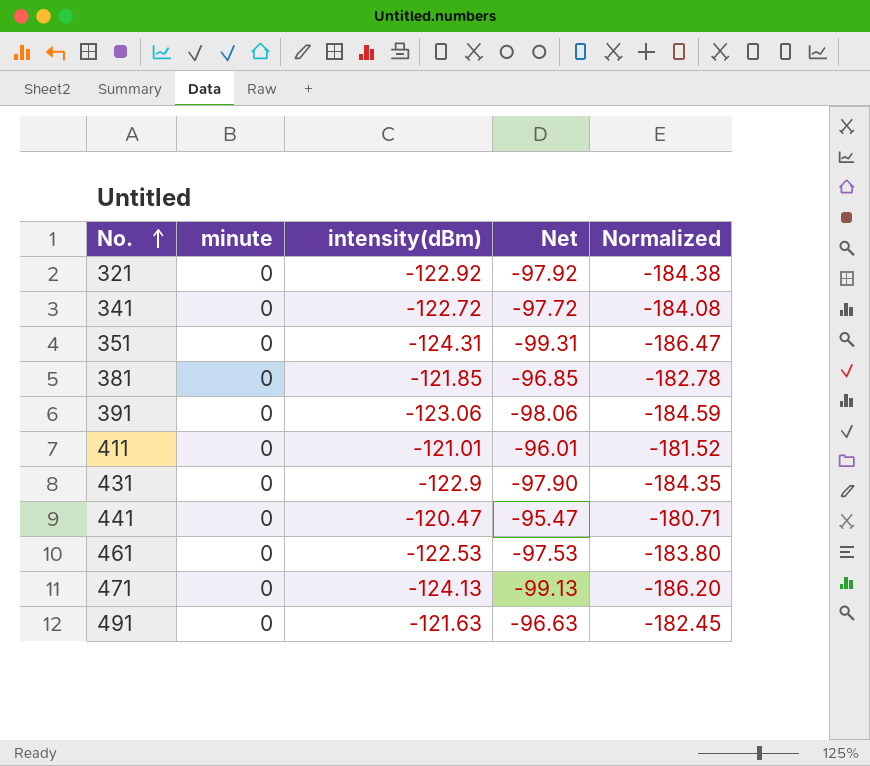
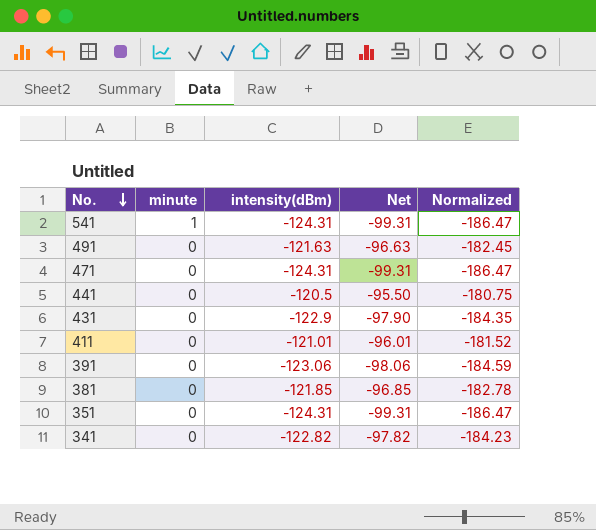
row order: No. ascending -> No. descending
row 321: 0 | -122.92 | -97.92 | -184.38 -> none
row 461: 0 | -122.53 | -97.53 | -183.80 -> none
row 541: none -> 1 | -124.31 | -99.31 | -186.47
471 | intensity(dBm): -124.13 -> -124.31
471 | Net: -99.13 -> -99.31
471 | Normalized: -186.20 -> -186.47
441 | intensity(dBm): -120.47 -> -120.5
441 | Net: -95.47 -> -95.50
441 | Normalized: -180.71 -> -180.75
341 | intensity(dBm): -122.72 -> -122.82
341 | Net: -97.72 -> -97.82
341 | Normalized: -184.08 -> -184.23

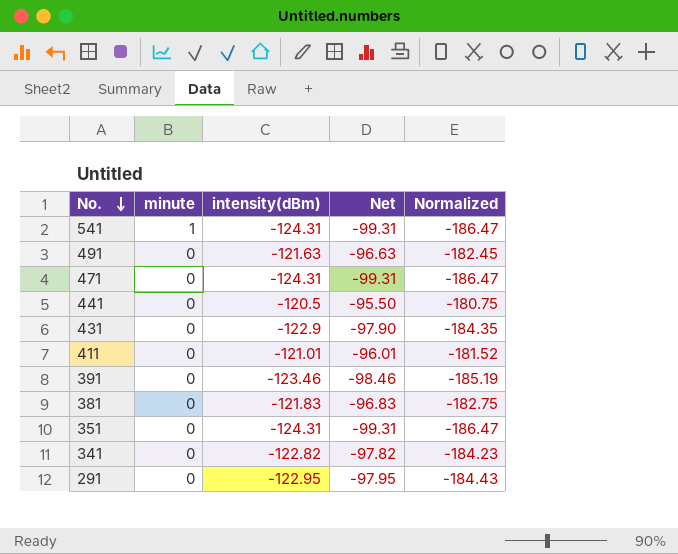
391 | intensity(dBm): -123.06 -> -123.46
391 | Net: -98.06 -> -98.46
391 | Normalized: -184.59 -> -185.19
381 | intensity(dBm): -121.85 -> -121.83
381 | Net: -96.85 -> -96.83
381 | Normalized: -182.78 -> -182.75
row 291: none -> 0 | -122.95 | -97.95 | -184.43

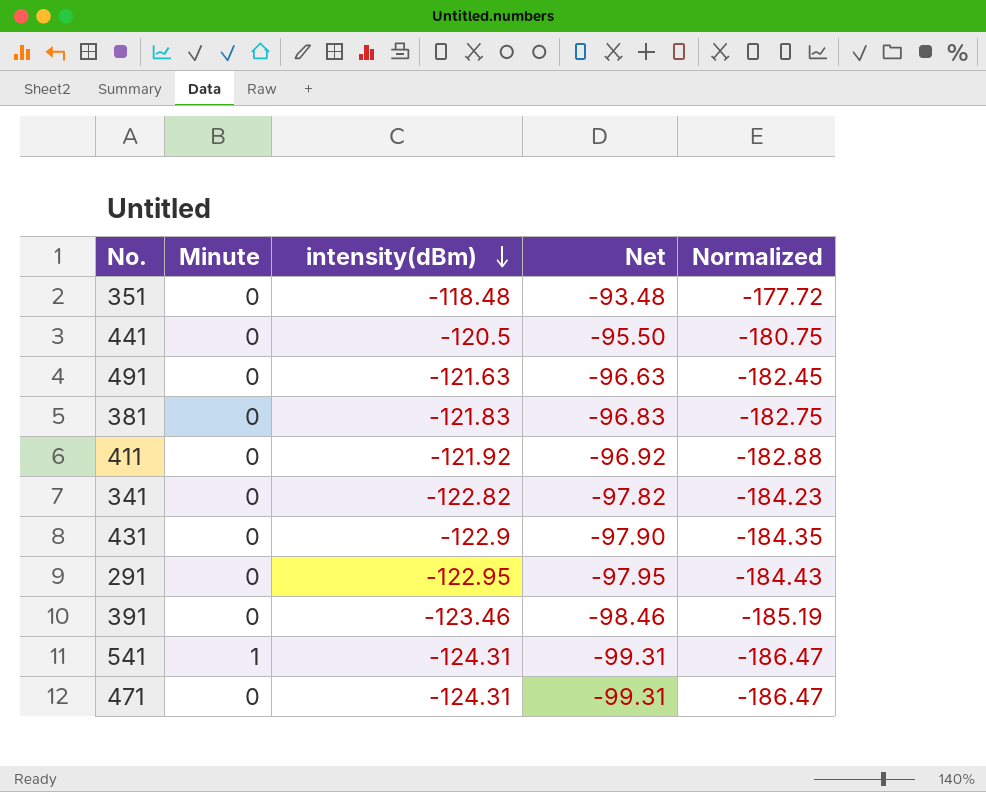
row order: No. descending -> intensity(dBm) descending
column name: minute -> Minute
351 | intensity(dBm): -124.31 -> -118.48
351 | Net: -99.31 -> -93.48
351 | Normalized: -186.47 -> -177.72
411 | intensity(dBm): -121.01 -> -121.92
411 | Net: -96.01 -> -96.92
411 | Normalized: -181.52 -> -182.88

